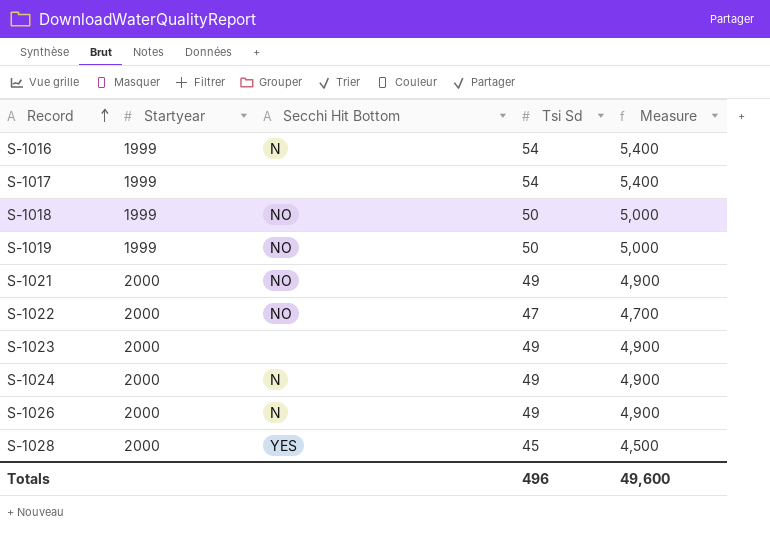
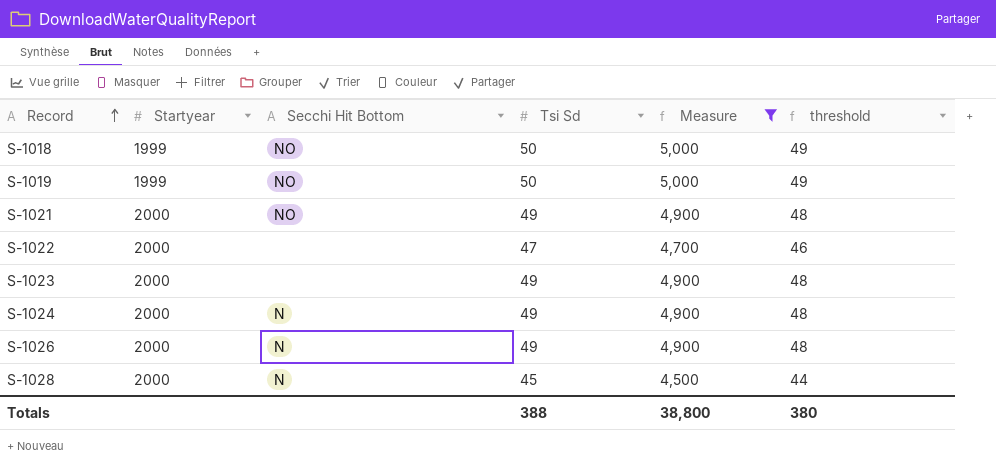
filter: none -> Measure != 5,400
column threshold | formula: none -> [Tsi Sd] - 1
S-1022 | Secchi Hit Bottom: NO -> none
S-1028 | Secchi Hit Bottom: YES -> N
Totals | Tsi Sd: 496 -> 388
Totals | Measure: 49,600 -> 38,800

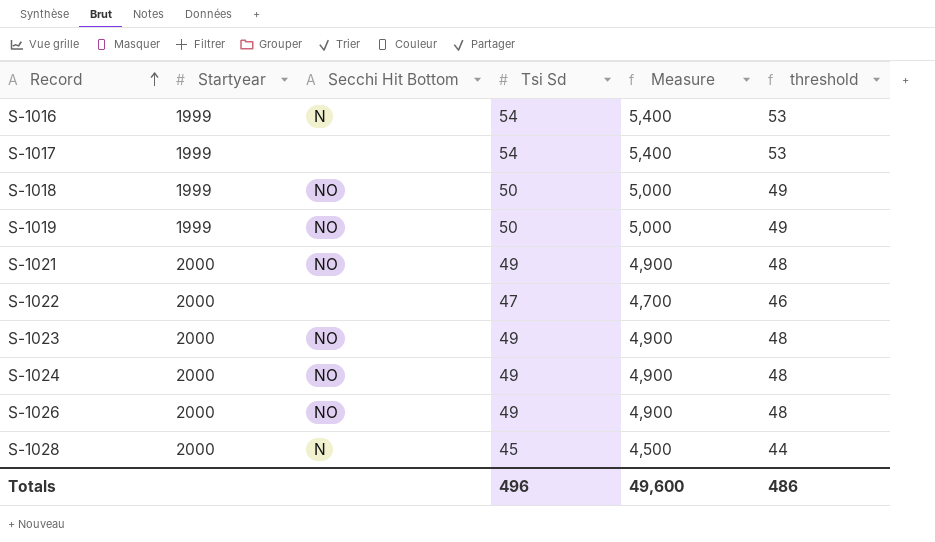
filter: Measure != 5,400 -> none
S-1023 | Secchi Hit Bottom: none -> NO
S-1024 | Secchi Hit Bottom: N -> NO
S-1026 | Secchi Hit Bottom: N -> NO
Totals | Tsi Sd: 388 -> 496
Totals | Measure: 38,800 -> 49,600
Totals | threshold: 380 -> 486

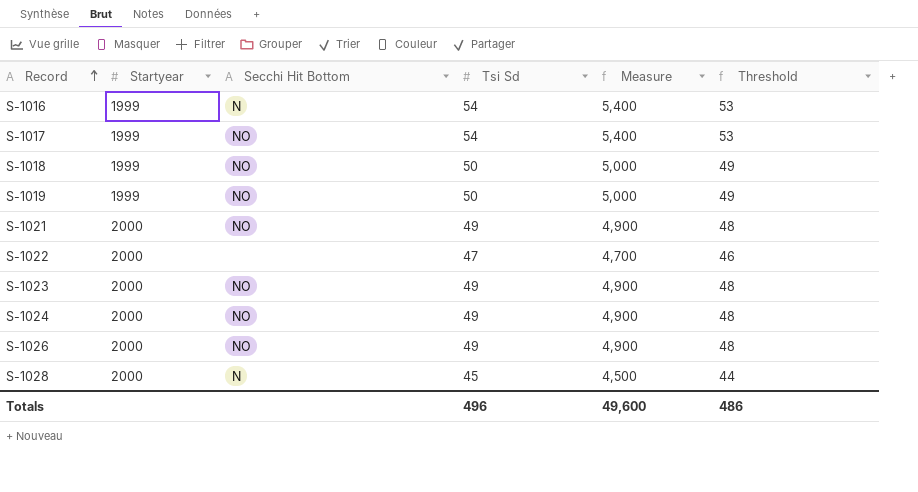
column name: threshold -> Threshold
S-1017 | Secchi Hit Bottom: none -> NO

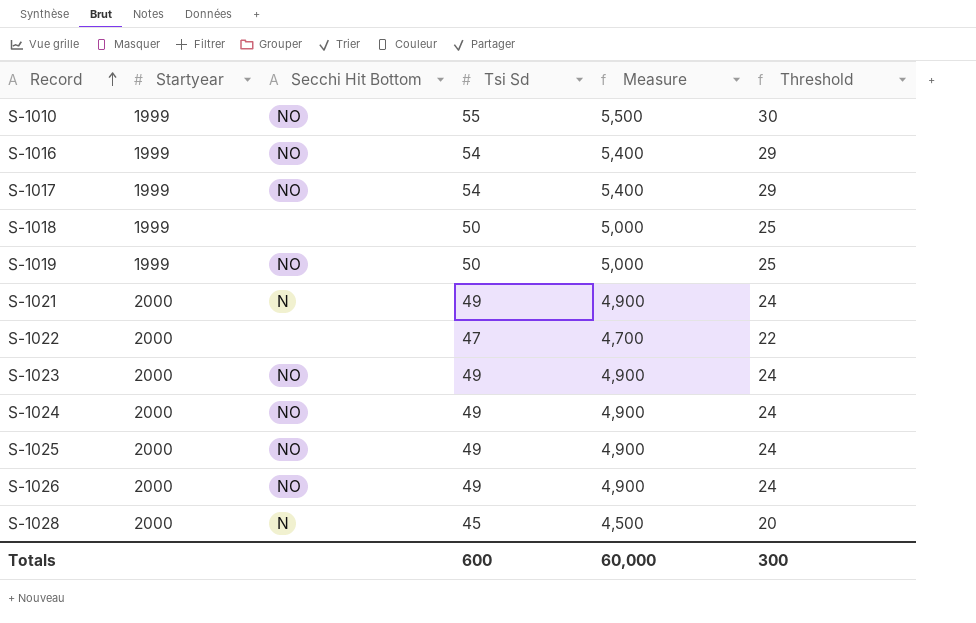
column Threshold | formula: [Tsi Sd] - 1 -> [Tsi Sd] - 25
row S-1010: none -> 1999 | NO | 55 | 5,500 | 30
S-1016 | Secchi Hit Bottom: N -> NO
S-1018 | Secchi Hit Bottom: NO -> none
S-1021 | Secchi Hit Bottom: NO -> N
row S-1025: none -> 2000 | NO | 49 | 4,900 | 24
Totals | Tsi Sd: 496 -> 600
Totals | Measure: 49,600 -> 60,000
Totals | Threshold: 486 -> 300

